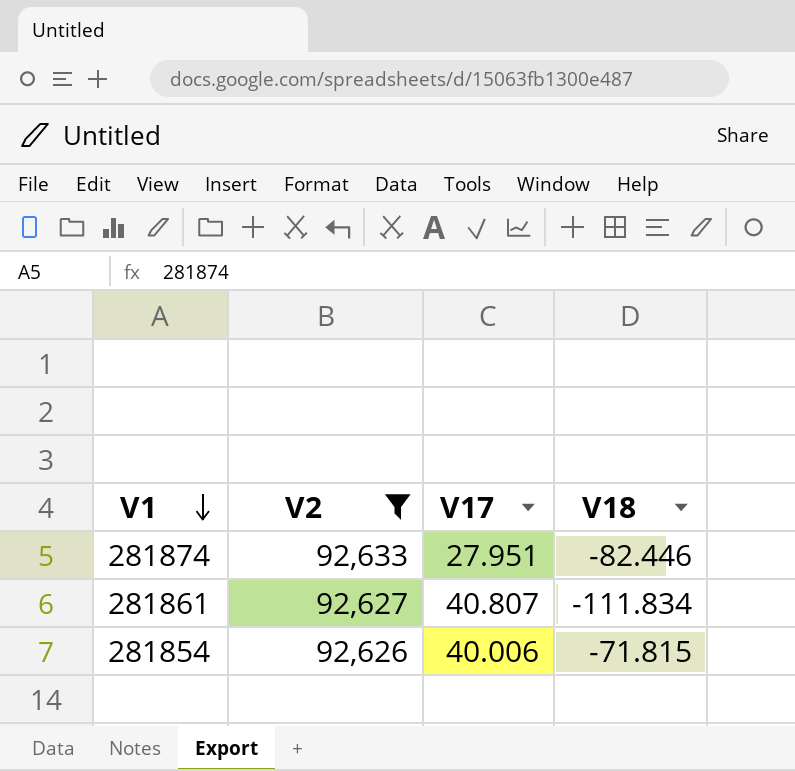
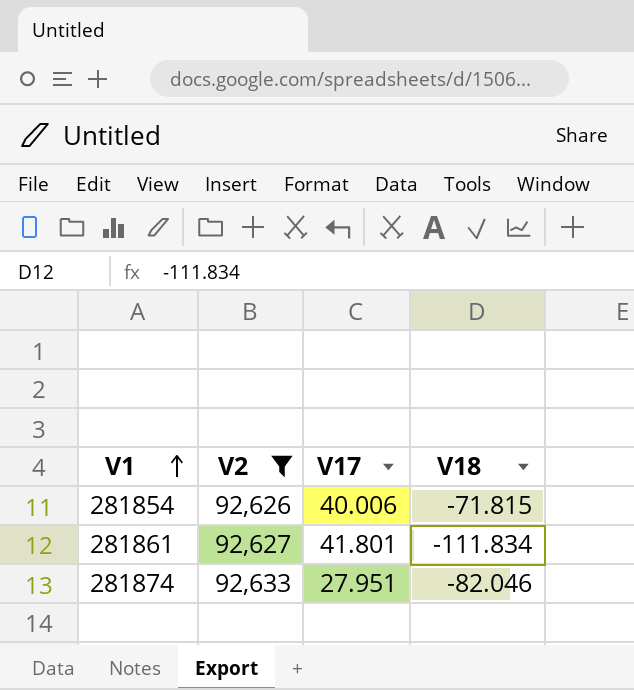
row order: V1 descending -> V1 ascending
281861 | V17: 40.807 -> 41.801
281874 | V18: -82.446 -> -82.046

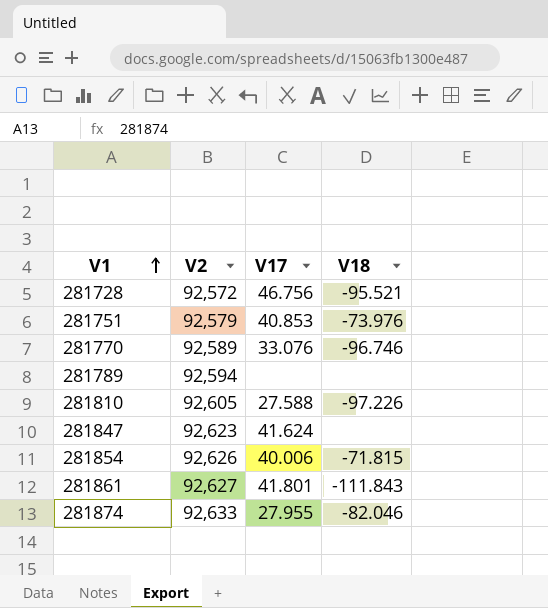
filter: V2 >= 92,626 -> none
281861 | V18: -111.834 -> -111.843
281874 | V17: 27.951 -> 27.955

